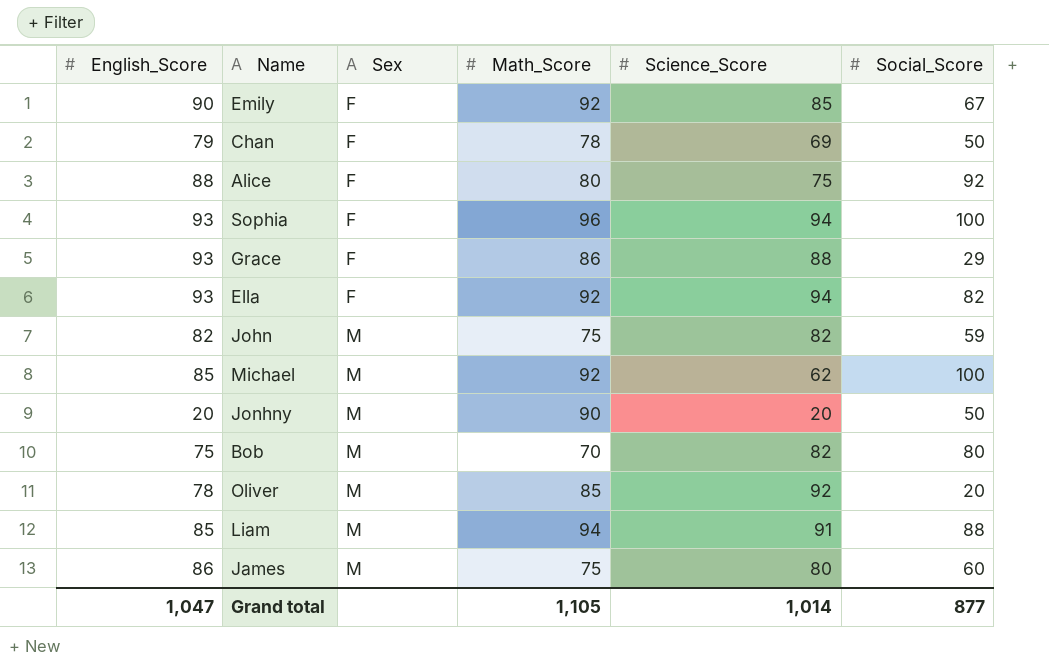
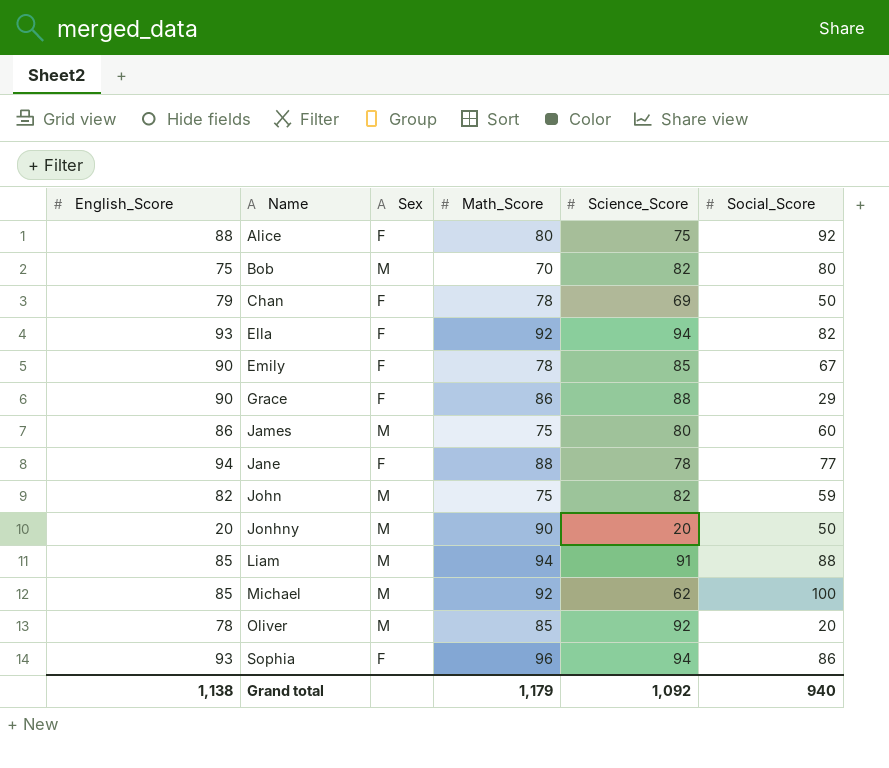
row order: Sex ascending -> Name ascending
Emily | Math_Score: 92 -> 78
Grace | English_Score: 93 -> 90
row Jane: none -> 94 | F | 88 | 78 | 77
Sophia | Social_Score: 100 -> 86
Grand total | English_Score: 1,047 -> 1,138
Grand total | Math_Score: 1,105 -> 1,179
Grand total | Science_Score: 1,014 -> 1,092
Grand total | Social_Score: 877 -> 940

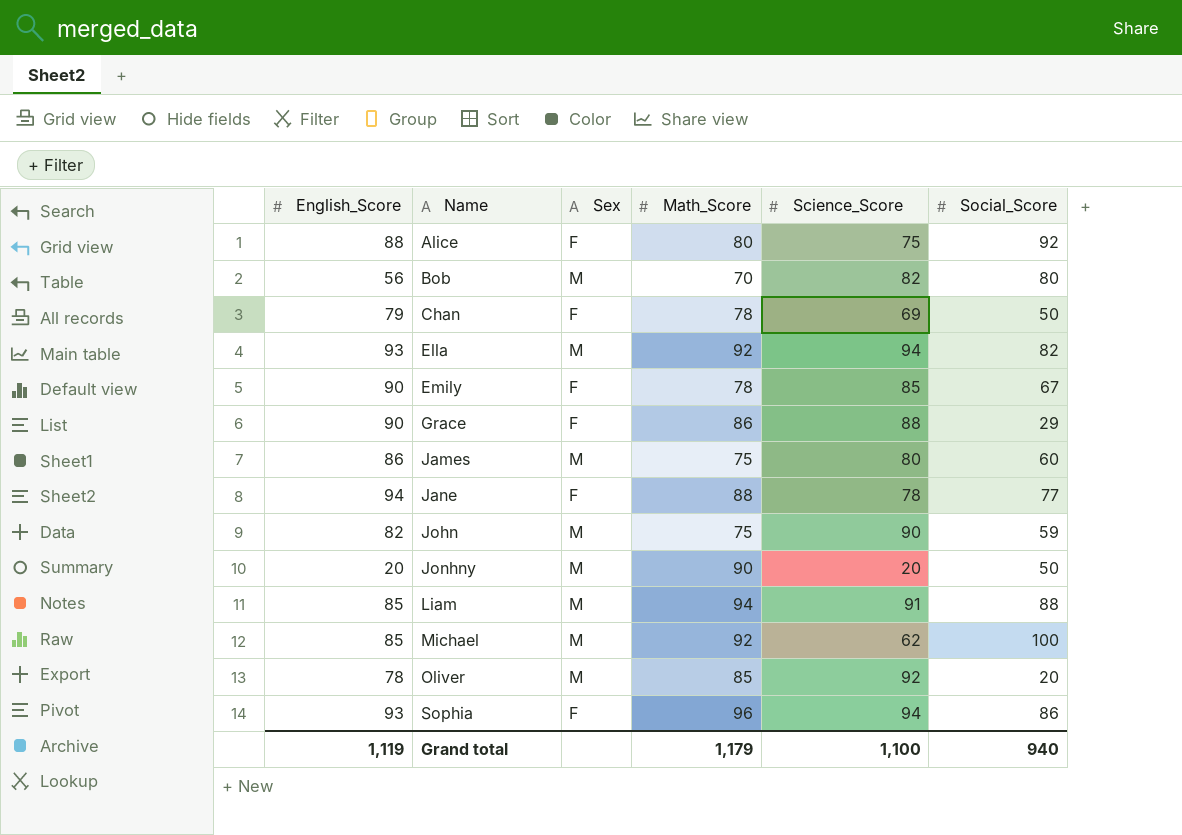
Bob | English_Score: 75 -> 56
Ella | Sex: F -> M
John | Science_Score: 82 -> 90
Grand total | English_Score: 1,138 -> 1,119
Grand total | Science_Score: 1,092 -> 1,100

